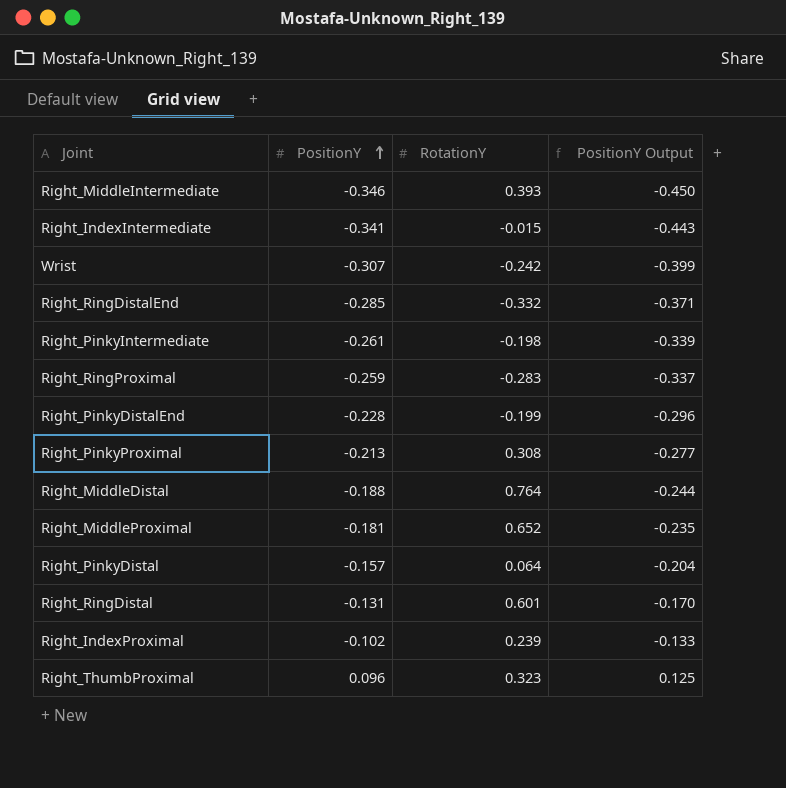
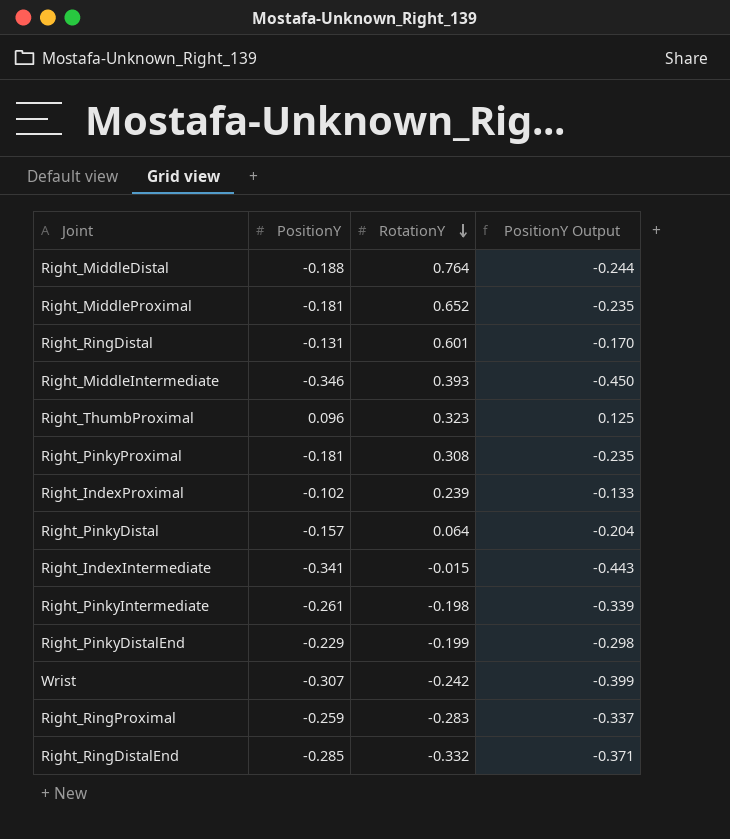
row order: PositionY ascending -> RotationY descending
Right_PinkyProximal | PositionY: -0.213 -> -0.181
Right_PinkyProximal | PositionY Output: -0.277 -> -0.235
Right_PinkyDistalEnd | PositionY: -0.228 -> -0.229
Right_PinkyDistalEnd | PositionY Output: -0.296 -> -0.298

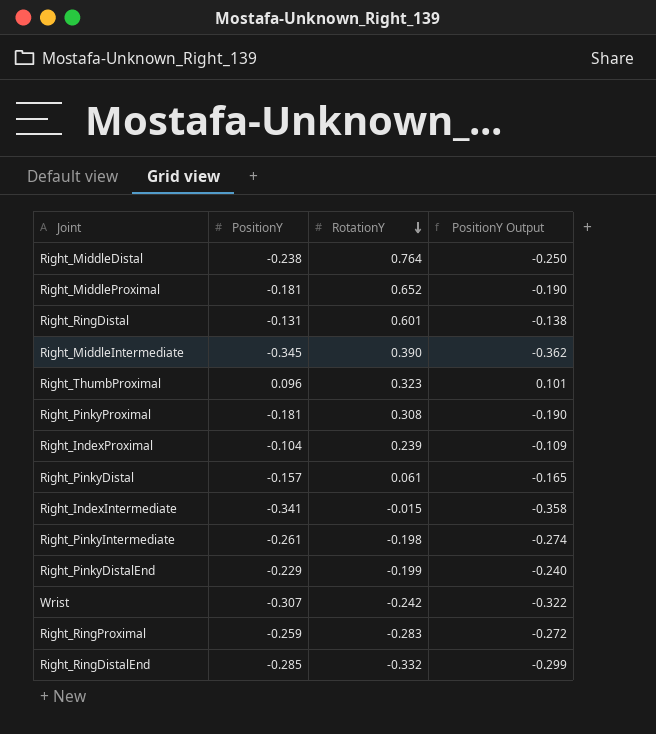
column PositionY Output | formula: [PositionY] * 1.3 -> [PositionY] * 1.05
Right_MiddleDistal | PositionY: -0.188 -> -0.238
Right_MiddleIntermediate | PositionY: -0.346 -> -0.345
Right_MiddleIntermediate | RotationY: 0.393 -> 0.390
Right_IndexProximal | PositionY: -0.102 -> -0.104
Right_PinkyDistal | RotationY: 0.064 -> 0.061

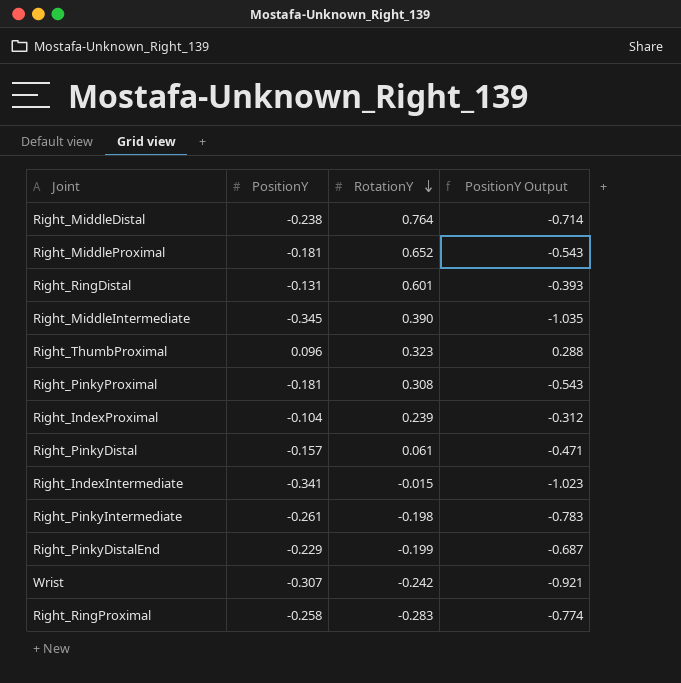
column PositionY Output | formula: [PositionY] * 1.05 -> [PositionY] * 3
row Right_RingDistalEnd: -0.285 | -0.332 | -0.299 -> none
Right_RingProximal | PositionY: -0.259 -> -0.258

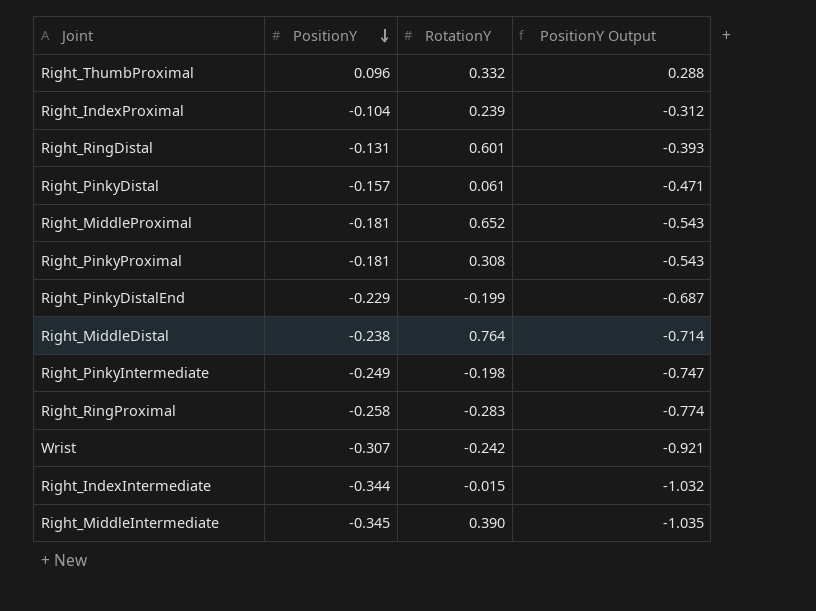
row order: RotationY descending -> PositionY descending
Right_ThumbProximal | RotationY: 0.323 -> 0.332
Right_PinkyIntermediate | PositionY: -0.261 -> -0.249
Right_PinkyIntermediate | PositionY Output: -0.783 -> -0.747
Right_IndexIntermediate | PositionY: -0.341 -> -0.344
Right_IndexIntermediate | PositionY Output: -1.023 -> -1.032

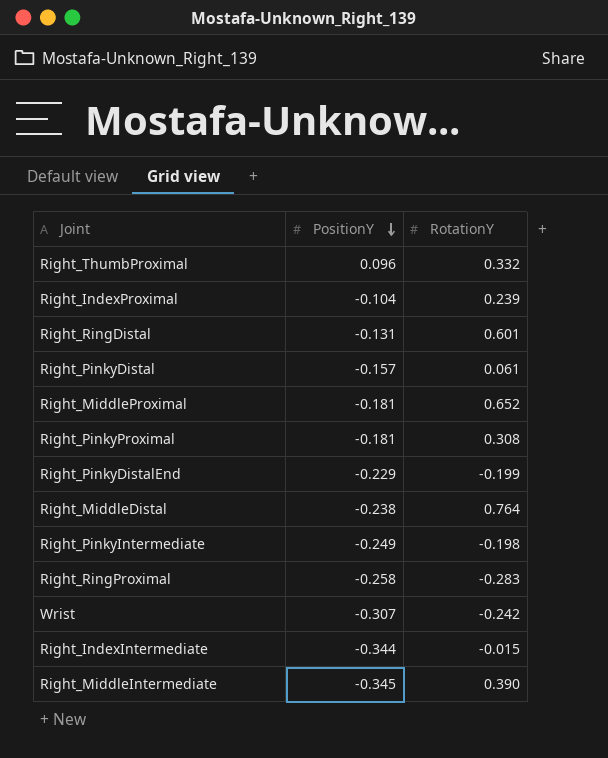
column PositionY Output | formula: [PositionY] * 3 -> none

